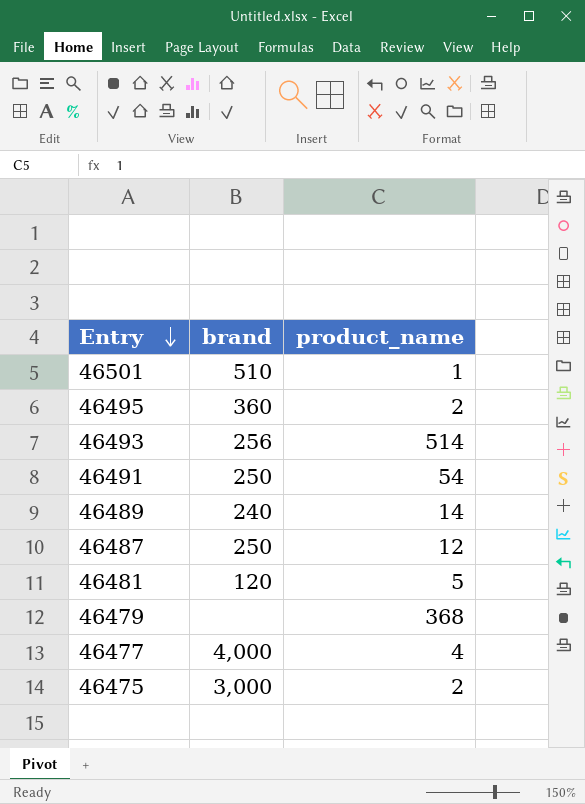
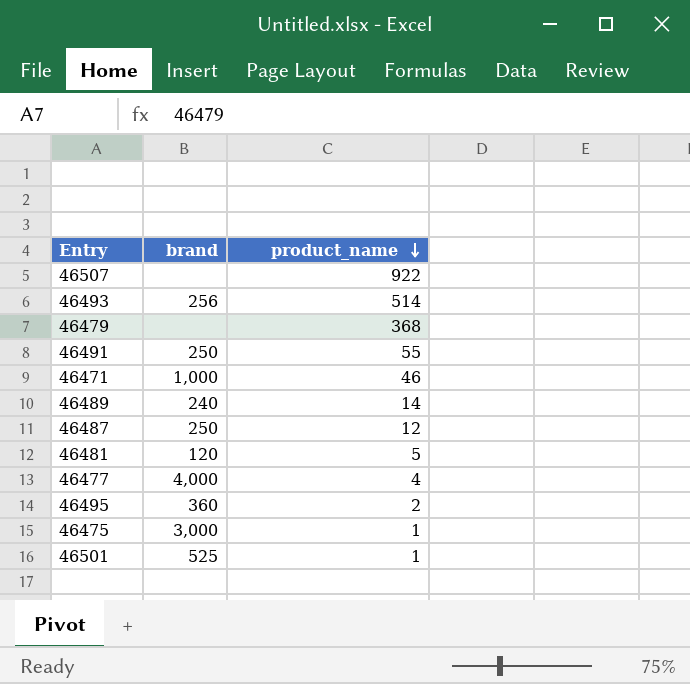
row order: Entry descending -> product_name descending
row 46507: none -> none | 922
46491 | product_name: 54 -> 55
row 46471: none -> 1,000 | 46
46475 | product_name: 2 -> 1
46501 | brand: 510 -> 525

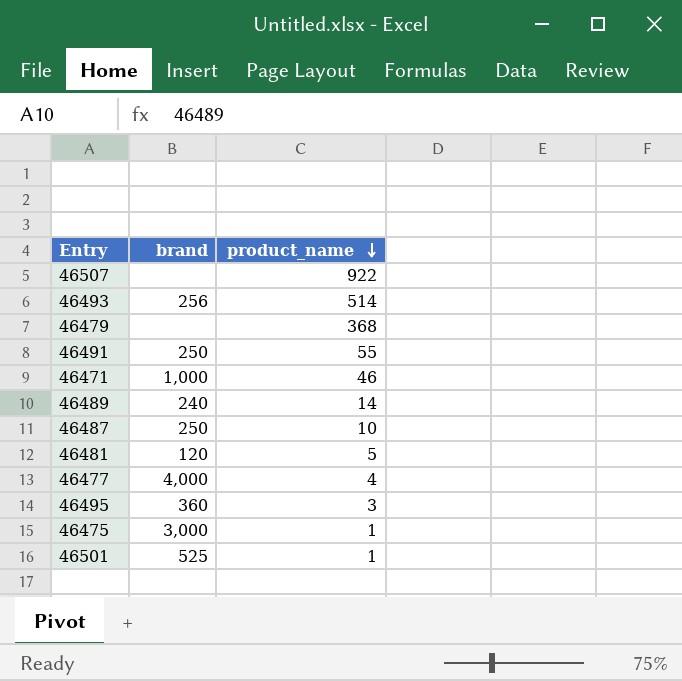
46487 | product_name: 12 -> 10
46495 | product_name: 2 -> 3

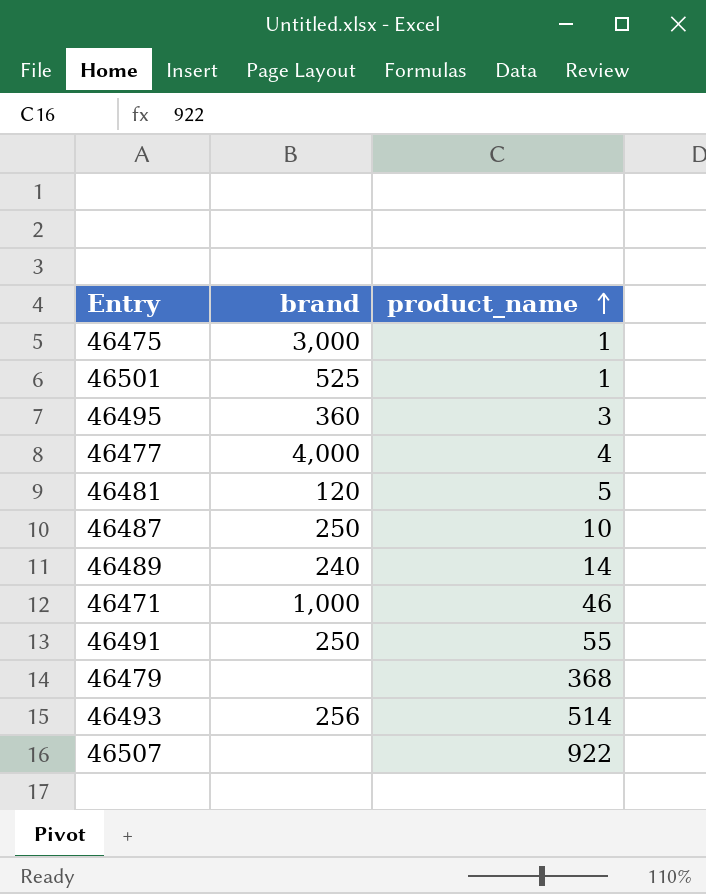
row order: product_name descending -> product_name ascending

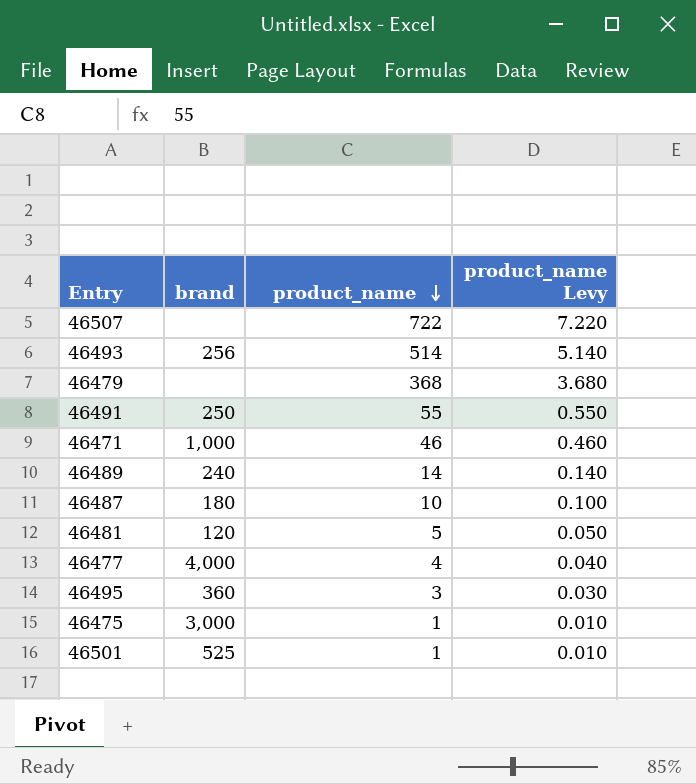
row order: product_name ascending -> product_name descending
column product_name Levy | formula: none -> [product_name] * 0.01
46507 | product_name: 922 -> 722
46487 | brand: 250 -> 180

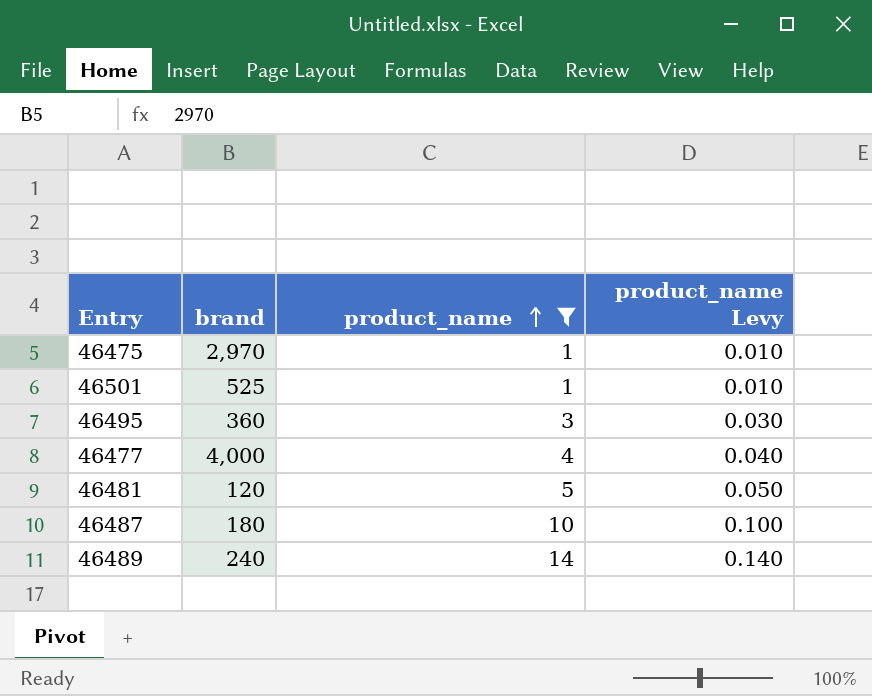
filter: none -> product_name <= 14
row order: product_name descending -> product_name ascending
46475 | brand: 3,000 -> 2,970

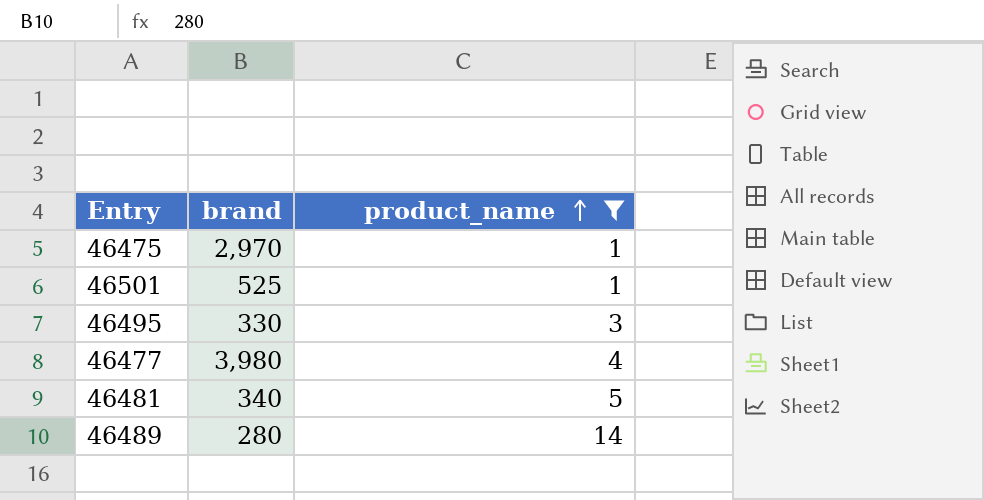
column product_name Levy | formula: [product_name] * 0.01 -> none
row 46487: 180 | 10 | 0.100 -> none
46495 | brand: 360 -> 330
46477 | brand: 4,000 -> 3,980
46481 | brand: 120 -> 340
46489 | brand: 240 -> 280

